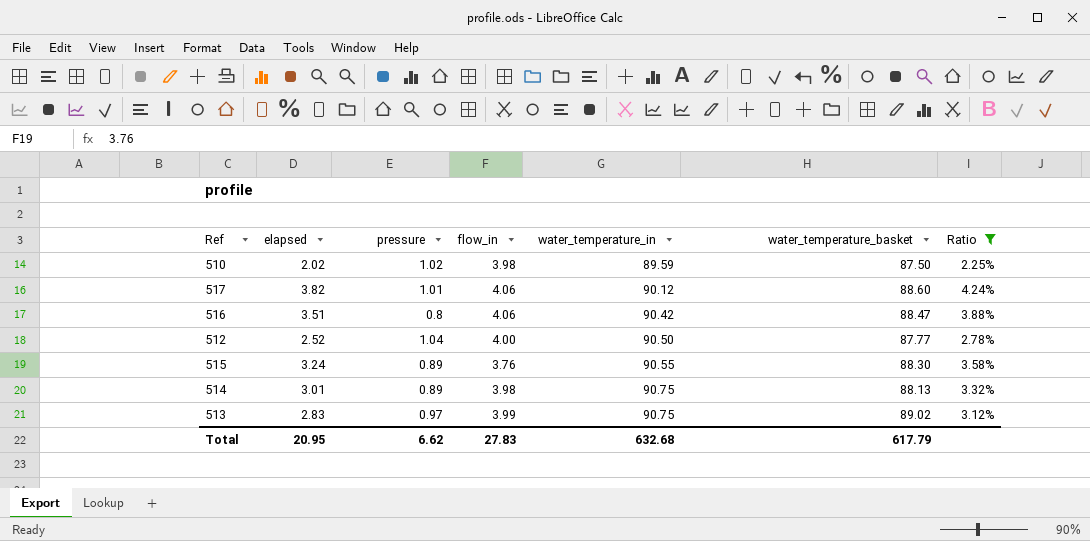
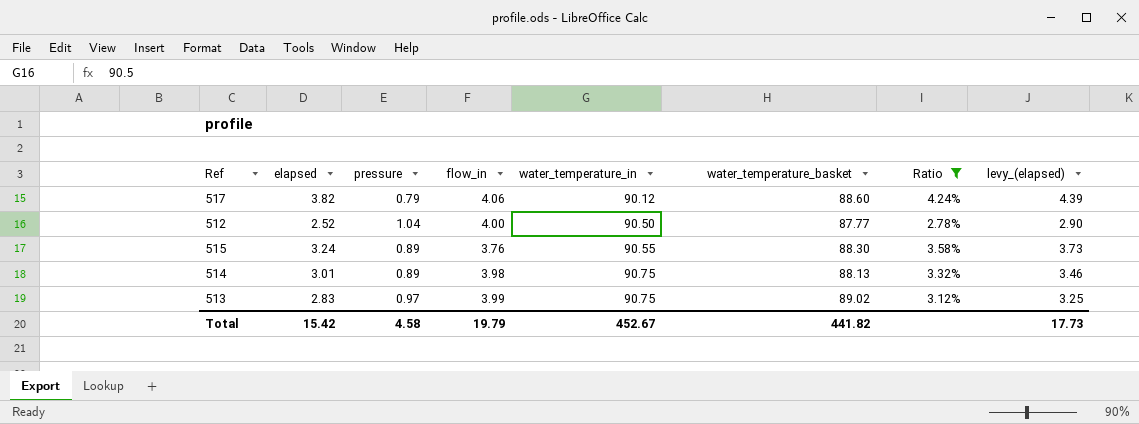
column levy_(elapsed) | formula: none -> [elapsed] * 1.15
row 510: 2.02 | 1.02 | 3.98 | 89.59 | 87.50 | 2.25% -> none
row 516: 3.51 | 0.8 | 4.06 | 90.42 | 88.47 | 3.88% -> none
517 | pressure: 1.01 -> 0.79
Total | elapsed: 20.95 -> 15.42
Total | pressure: 6.62 -> 4.58
Total | flow_in: 27.83 -> 19.79
Total | water_temperature_in: 632.68 -> 452.67
Total | water_temperature_basket: 617.79 -> 441.82

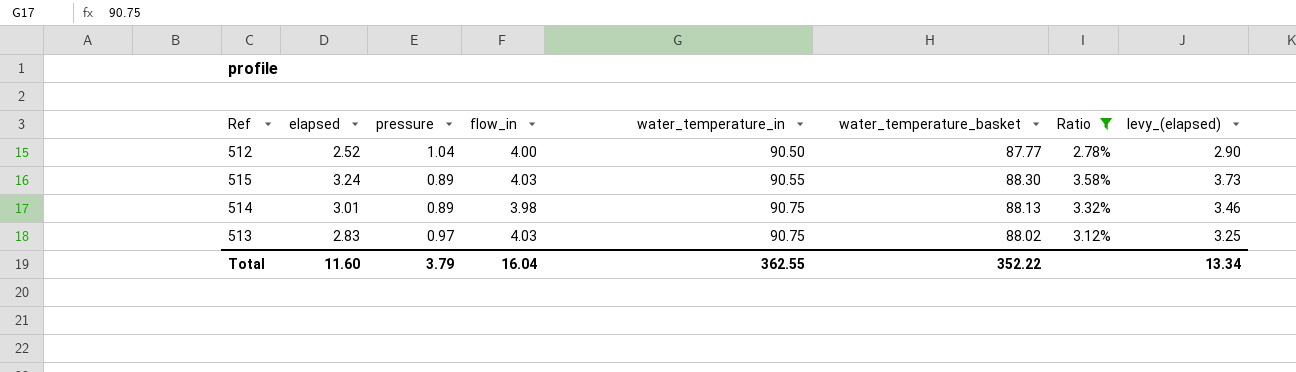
row 517: 3.82 | 0.79 | 4.06 | 90.12 | 88.60 | 4.24% | 4.39 -> none
515 | flow_in: 3.76 -> 4.03
513 | flow_in: 3.99 -> 4.03
513 | water_temperature_basket: 89.02 -> 88.02
Total | elapsed: 15.42 -> 11.60
Total | pressure: 4.58 -> 3.79
Total | flow_in: 19.79 -> 16.04
Total | water_temperature_in: 452.67 -> 362.55
Total | water_temperature_basket: 441.82 -> 352.22
Total | levy_(elapsed): 17.73 -> 13.34

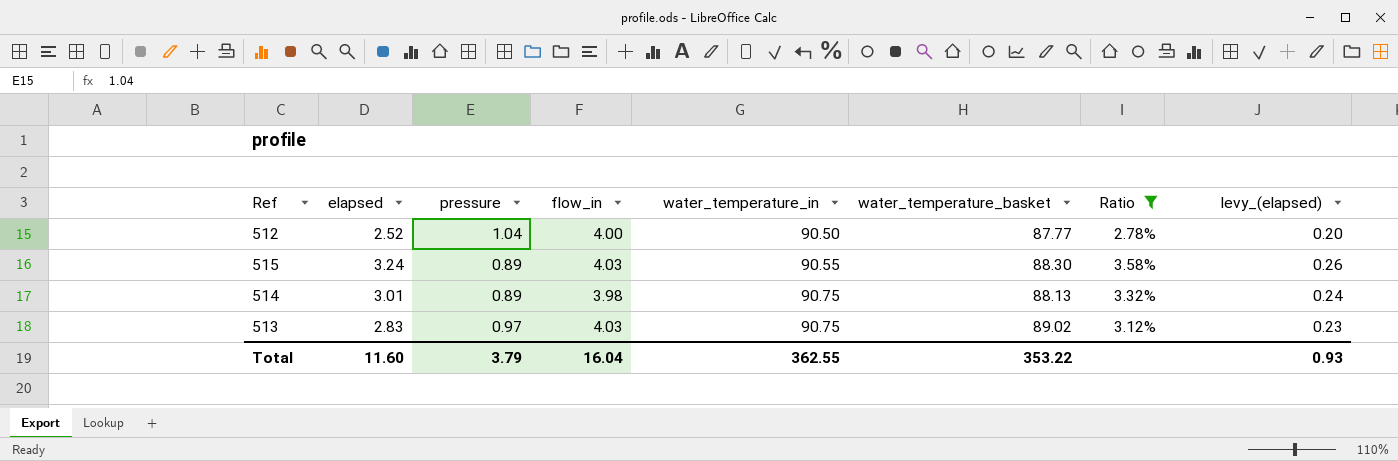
column levy_(elapsed) | formula: [elapsed] * 1.15 -> [elapsed] * 0.08
513 | water_temperature_basket: 88.02 -> 89.02
Total | water_temperature_basket: 352.22 -> 353.22
Total | levy_(elapsed): 13.34 -> 0.93

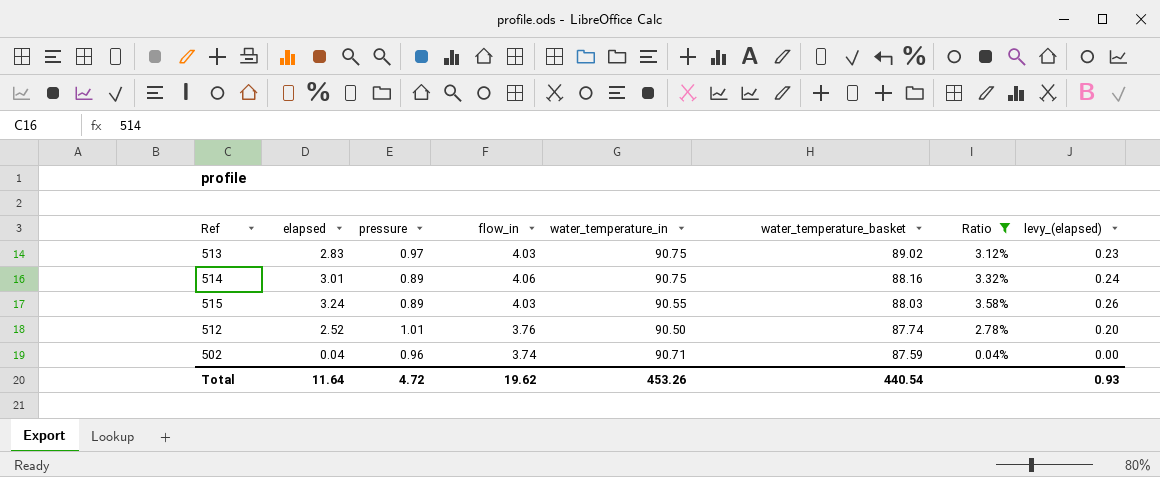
row order: water_temperature_in ascending -> water_temperature_basket descending
514 | flow_in: 3.98 -> 4.06
514 | water_temperature_basket: 88.13 -> 88.16
515 | water_temperature_basket: 88.30 -> 88.03
512 | pressure: 1.04 -> 1.01
512 | flow_in: 4.00 -> 3.76
512 | water_temperature_basket: 87.77 -> 87.74
row 502: none -> 0.04 | 0.96 | 3.74 | 90.71 | 87.59 | 0.04% | 0.00
Total | elapsed: 11.60 -> 11.64
Total | pressure: 3.79 -> 4.72
Total | flow_in: 16.04 -> 19.62
Total | water_temperature_in: 362.55 -> 453.26
Total | water_temperature_basket: 353.22 -> 440.54

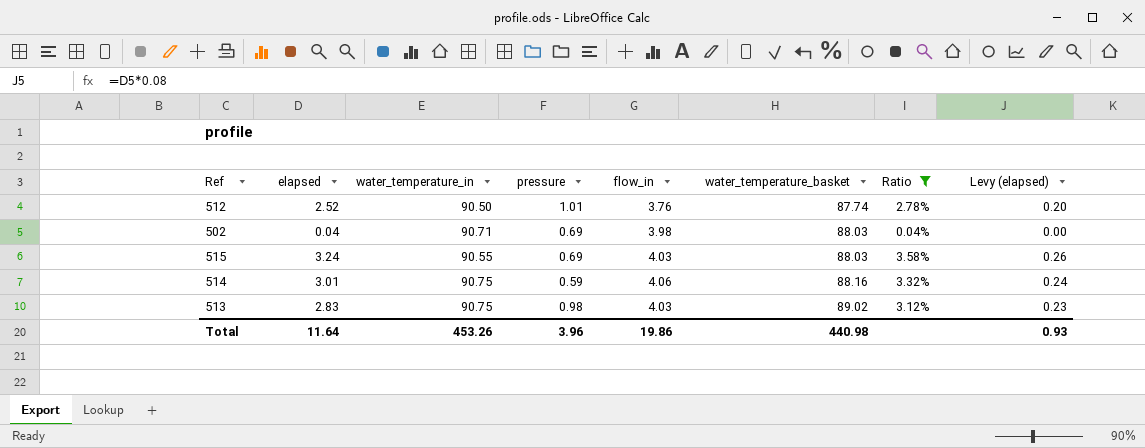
row order: water_temperature_basket descending -> water_temperature_basket ascending
column water_temperature_in | position: 5 -> 3
column name: levy_(elapsed) -> Levy (elapsed)
502 | pressure: 0.96 -> 0.69
502 | flow_in: 3.74 -> 3.98
502 | water_temperature_basket: 87.59 -> 88.03
515 | pressure: 0.89 -> 0.69
514 | pressure: 0.89 -> 0.59
513 | pressure: 0.97 -> 0.98
Total | pressure: 4.72 -> 3.96
Total | flow_in: 19.62 -> 19.86
Total | water_temperature_basket: 440.54 -> 440.98

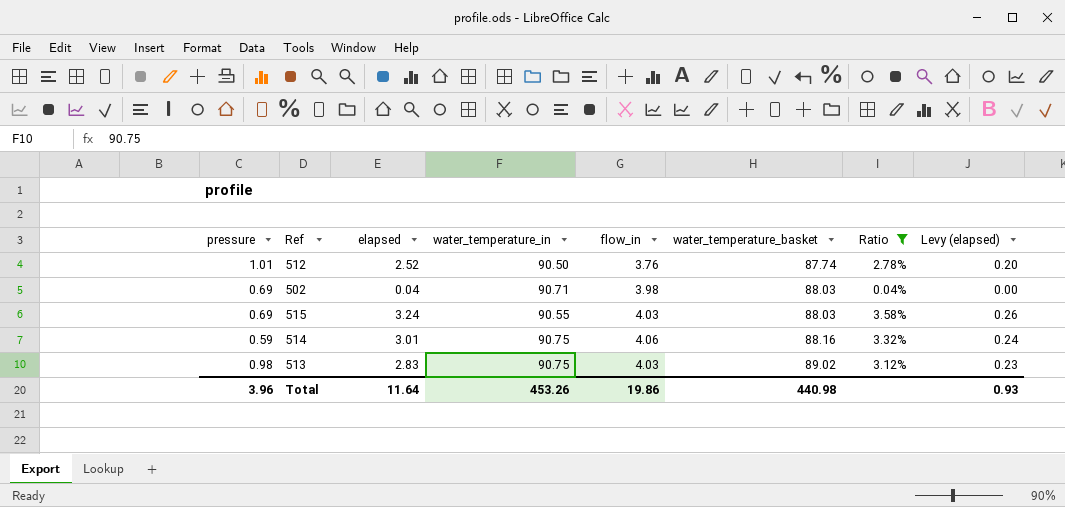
column pressure | position: 4 -> 1

